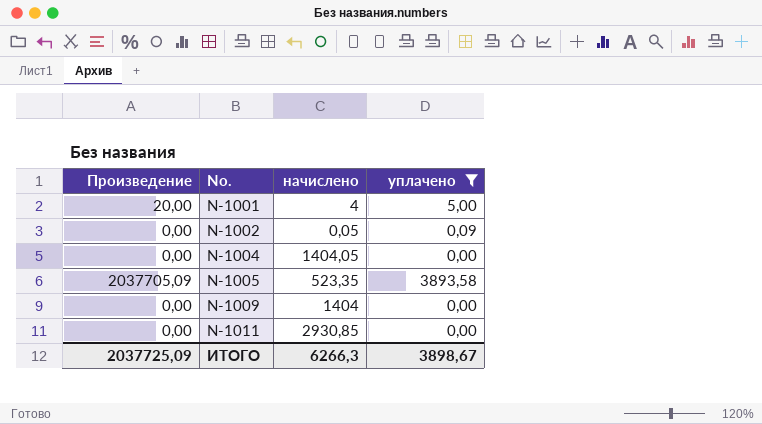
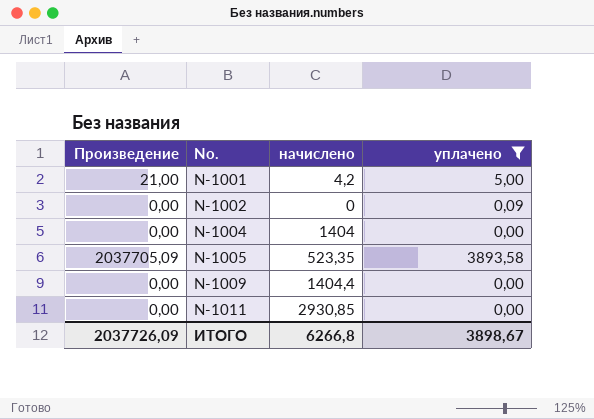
N-1001 | Произведение: 20,00 -> 21,00
N-1001 | начислено: 4 -> 4,2
N-1002 | начислено: 0,05 -> 0
N-1004 | начислено: 1404,05 -> 1404
N-1009 | начислено: 1404 -> 1404,4
ИТОГО | Произведение: 2037725,09 -> 2037726,09
ИТОГО | начислено: 6266,3 -> 6266,8

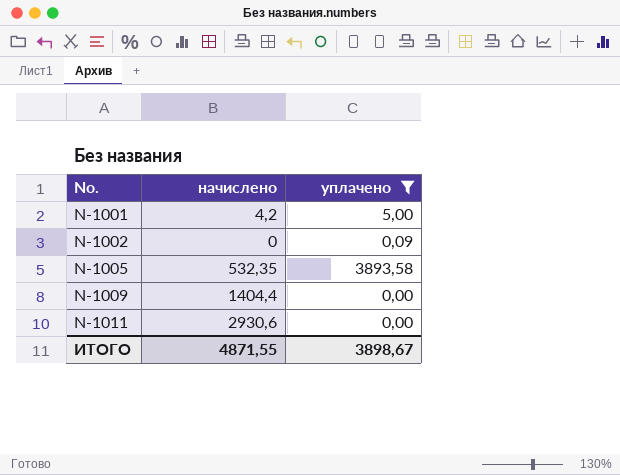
column Произведение | formula: [начислено] * [уплачено] -> none
row N-1004: 0,00 | 1404 | 0,00 -> none
N-1005 | начислено: 523,35 -> 532,35
N-1011 | начислено: 2930,85 -> 2930,6
ИТОГО | начислено: 6266,8 -> 4871,55

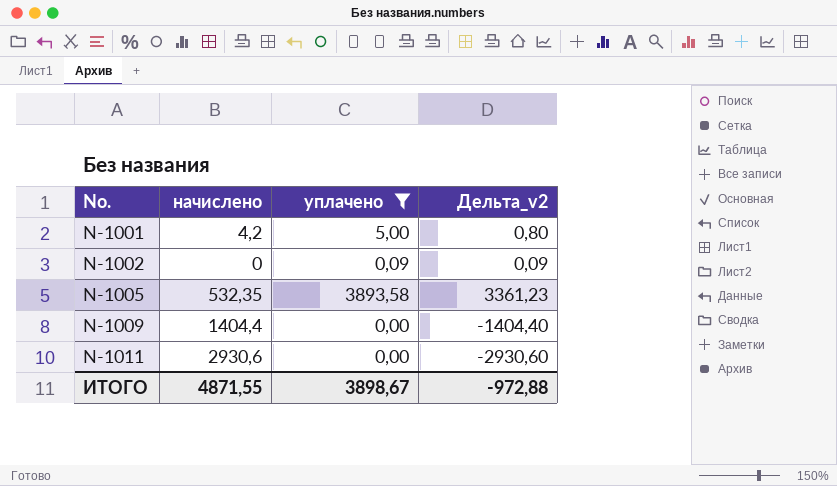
column Дельта_v2 | formula: none -> [уплачено] - [начислено]

